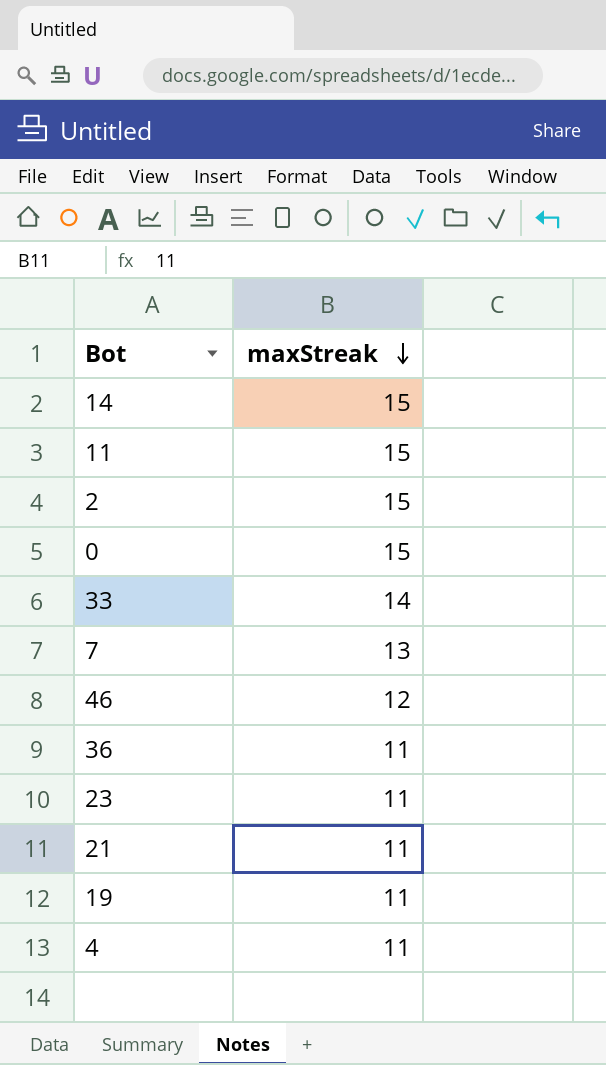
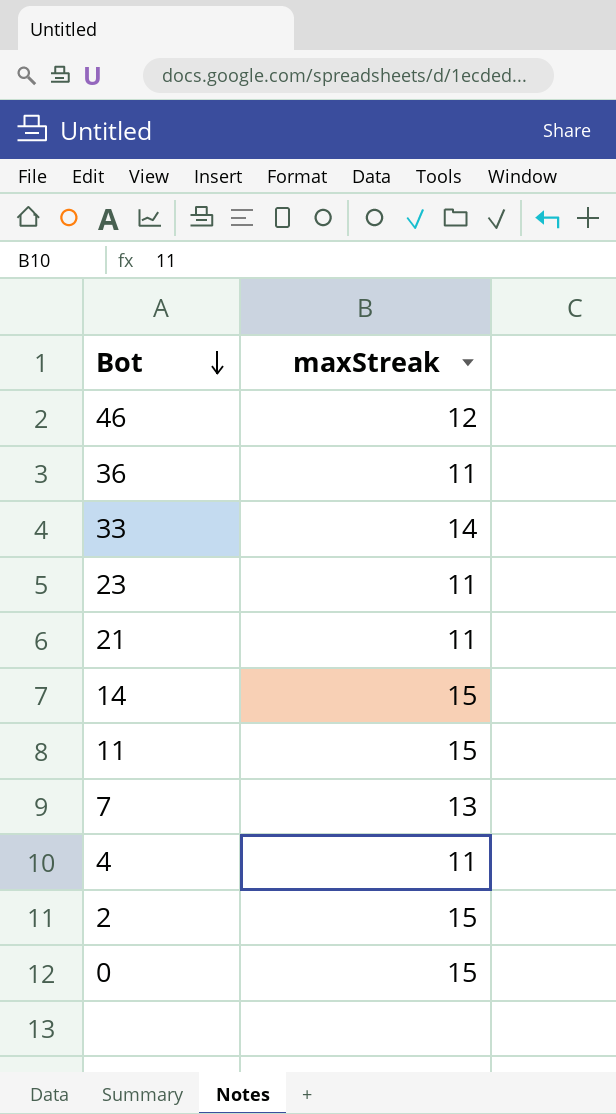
row order: maxStreak descending -> Bot descending
row 19: 11 -> none

